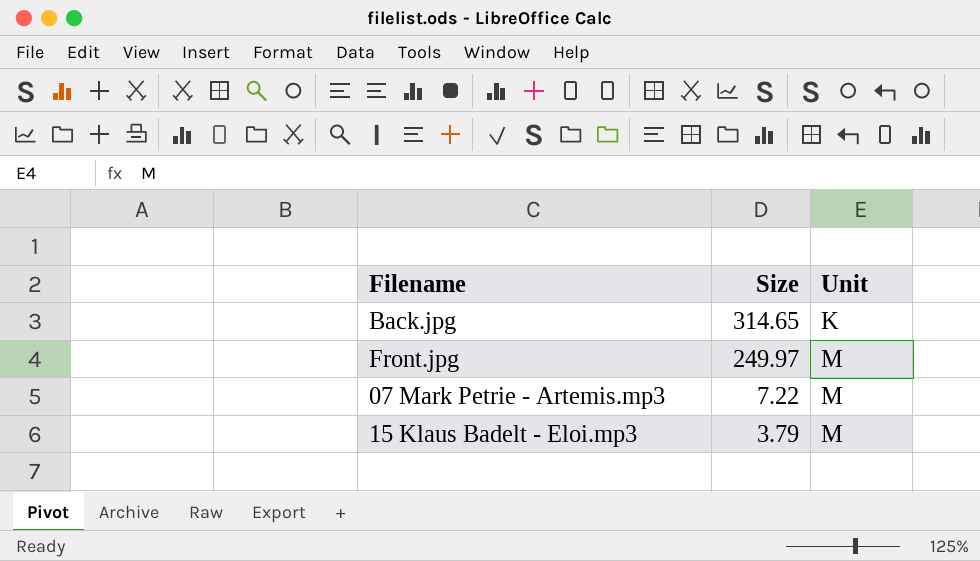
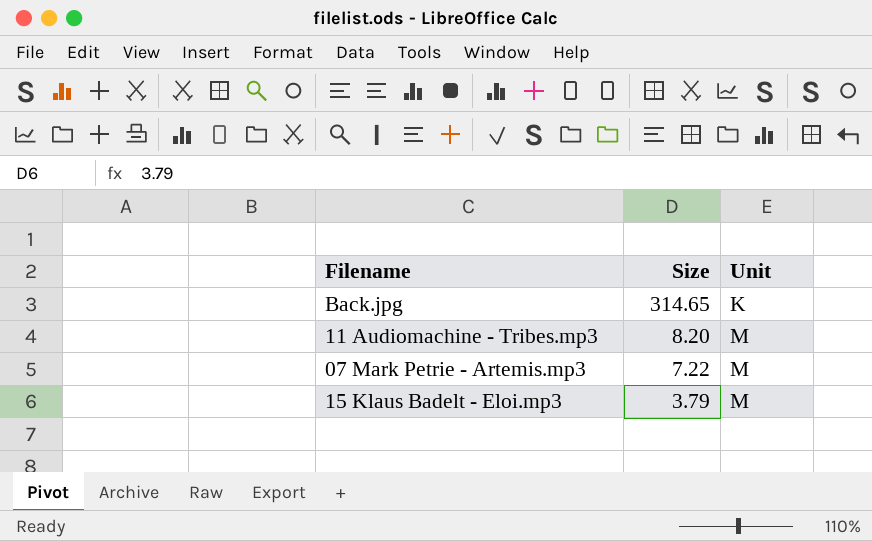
row Front.jpg: 249.97 | M -> none
row 11 Audiomachine - Tribes.mp3: none -> 8.20 | M

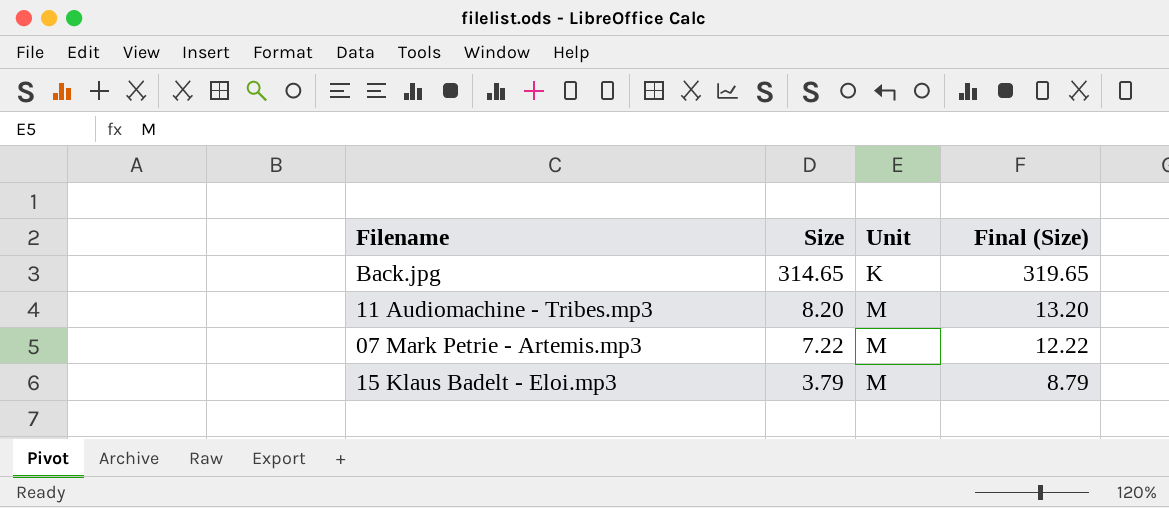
column Final (Size) | formula: none -> [Size] + 5

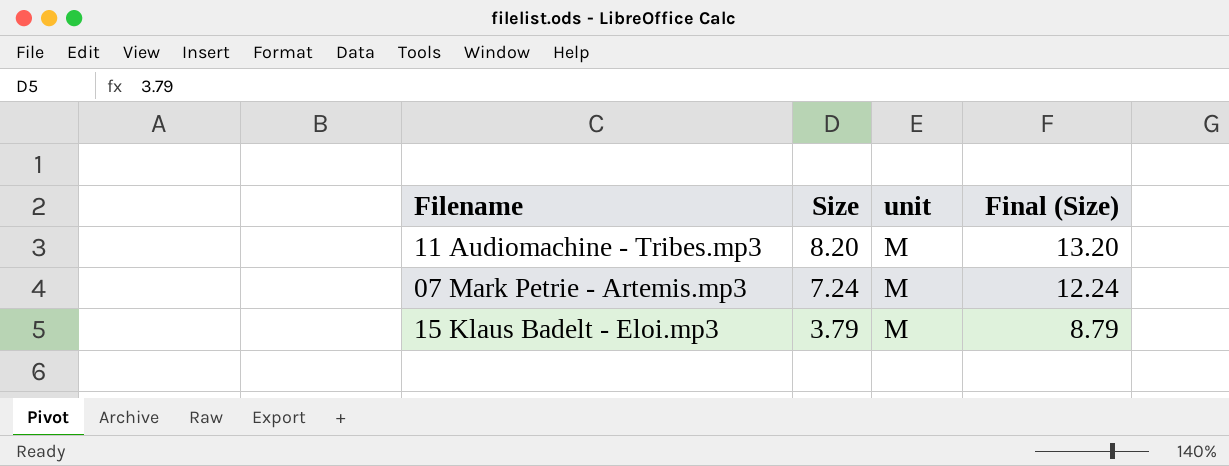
column name: Unit -> unit
row Back.jpg: 314.65 | K | 319.65 -> none
07 Mark Petrie - Artemis.mp3 | Size: 7.22 -> 7.24
07 Mark Petrie - Artemis.mp3 | Final (Size): 12.22 -> 12.24

